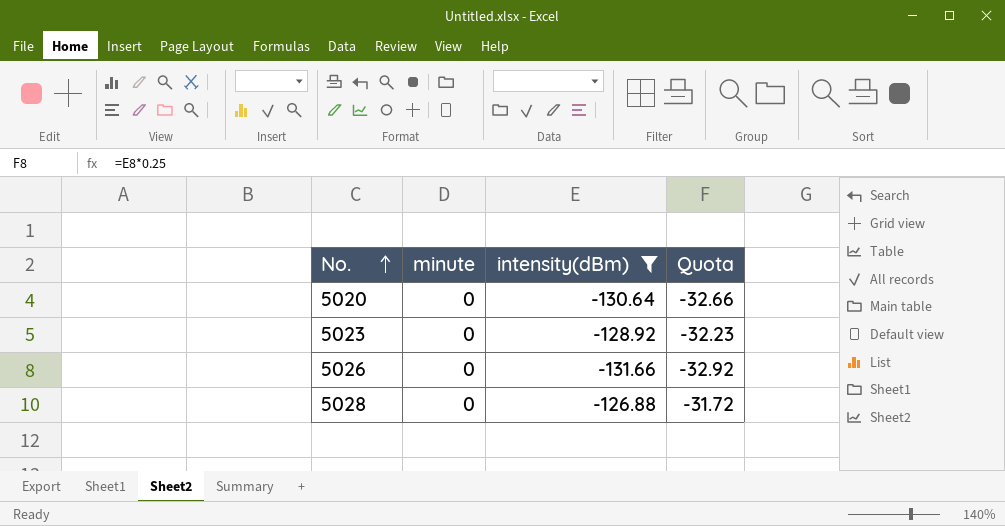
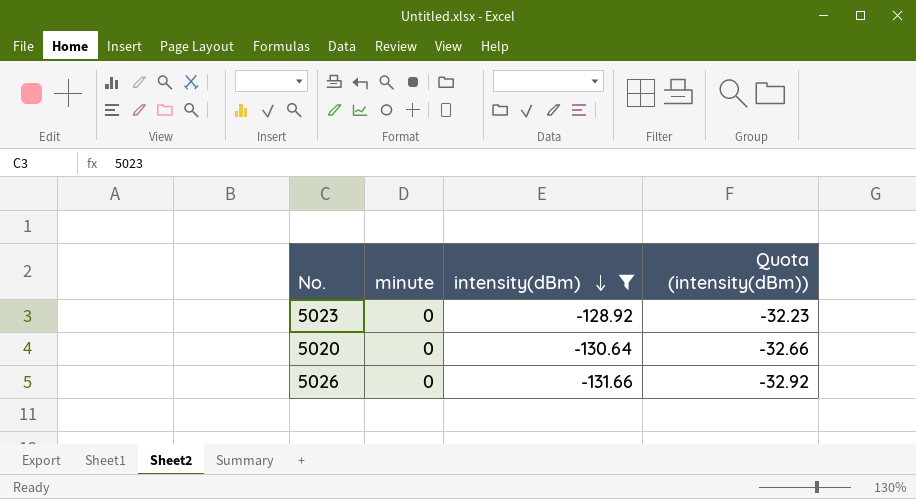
row order: No. ascending -> intensity(dBm) descending
column name: Quota -> Quota (intensity(dBm))
row 5028: 0 | -126.88 | -31.72 -> none

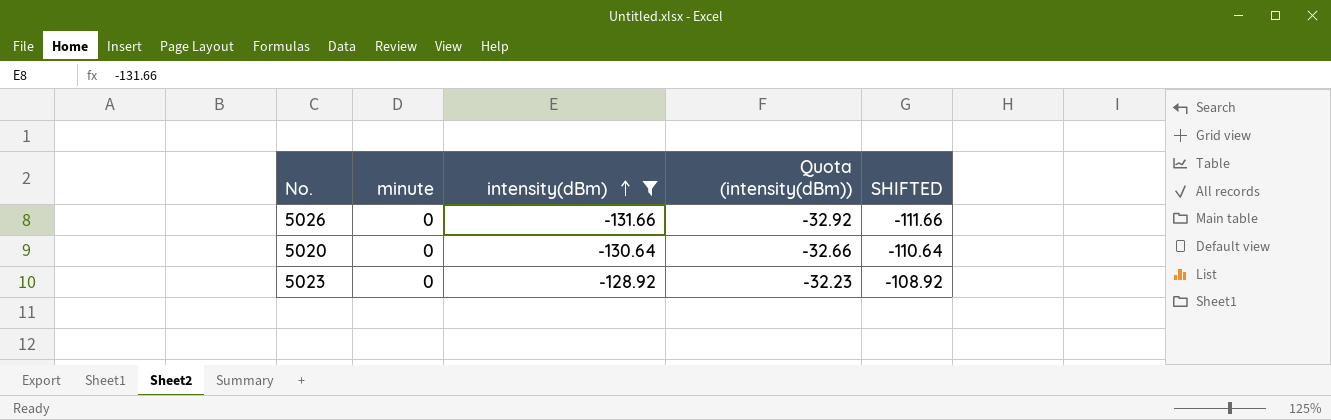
row order: intensity(dBm) descending -> intensity(dBm) ascending
column SHIFTED | formula: none -> [intensity(dBm)] + 20

